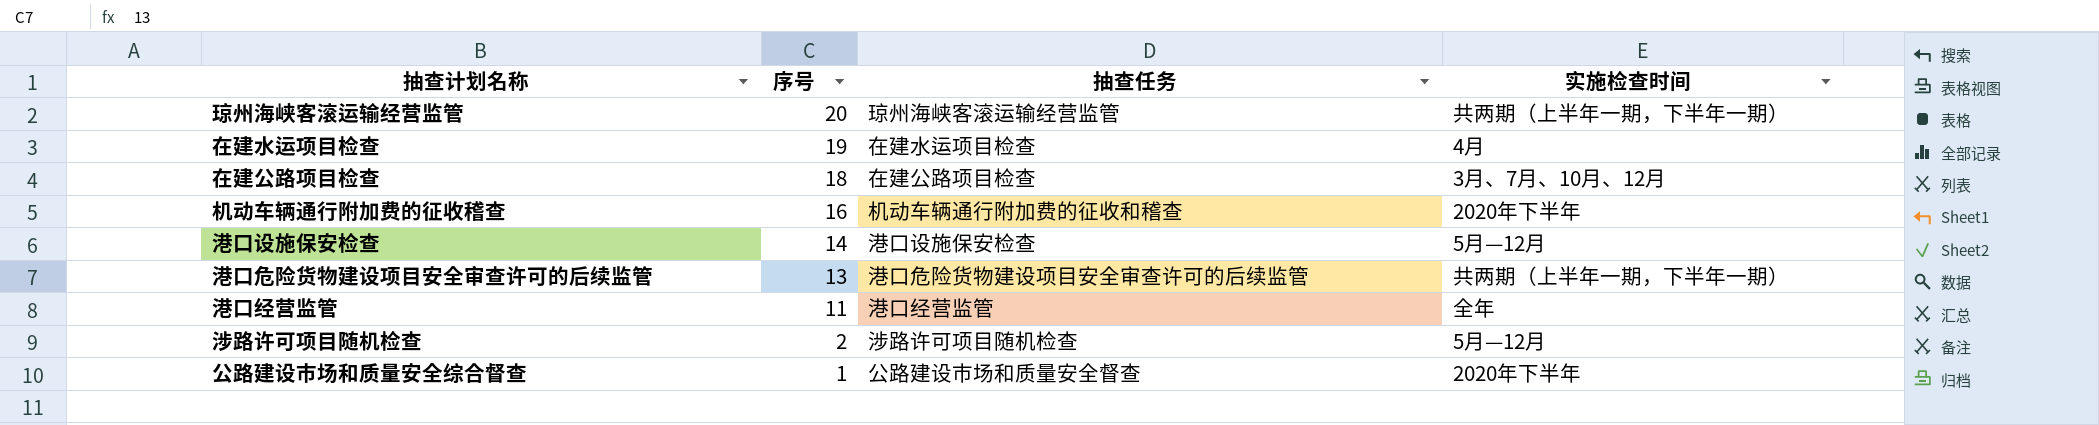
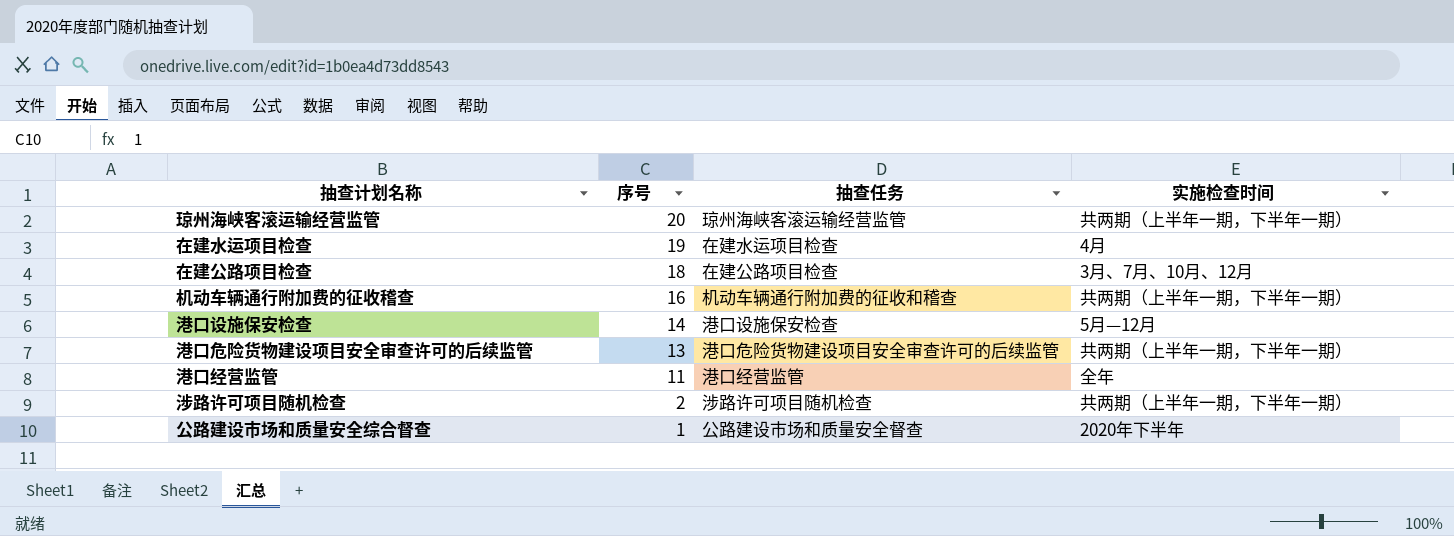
机动车辆通行附加费的征收稽查 | 实施检查时间: 2020年下半年 -> 共两期（上半年一期，下半年一期）
涉路许可项目随机检查 | 实施检查时间: 5月—12月 -> 共两期（上半年一期，下半年一期）

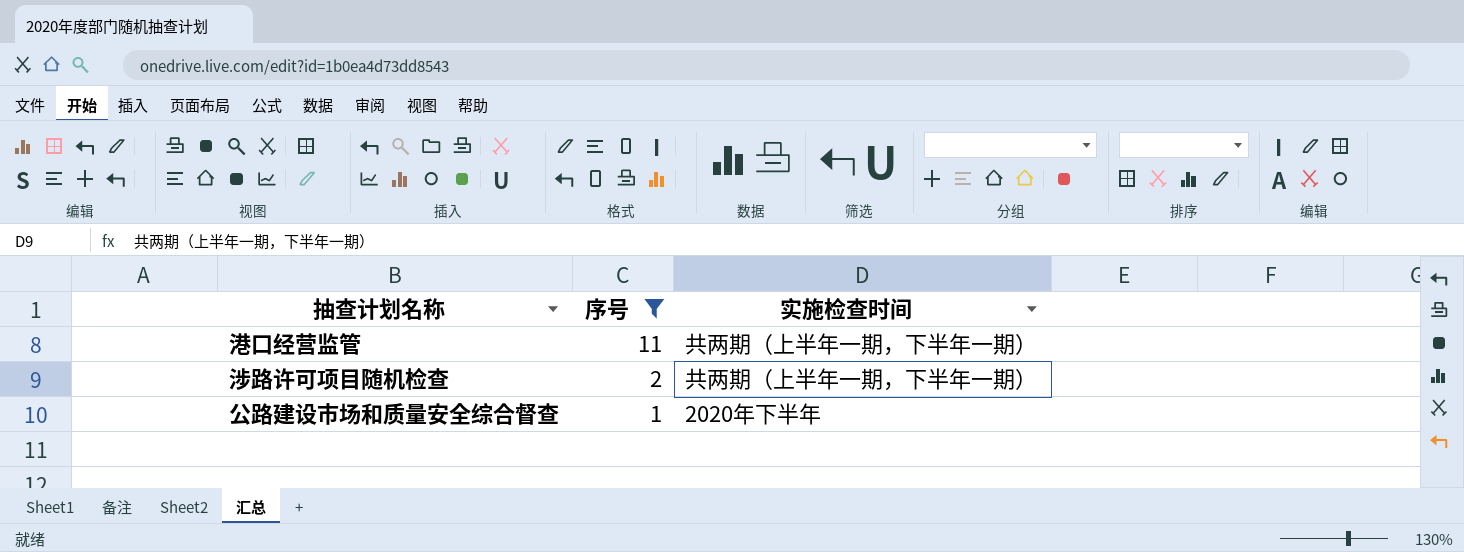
filter: none -> 序号 <= 11
column 抽查任务 | position: 3 -> none
港口经营监管 | 实施检查时间: 全年 -> 共两期（上半年一期，下半年一期）

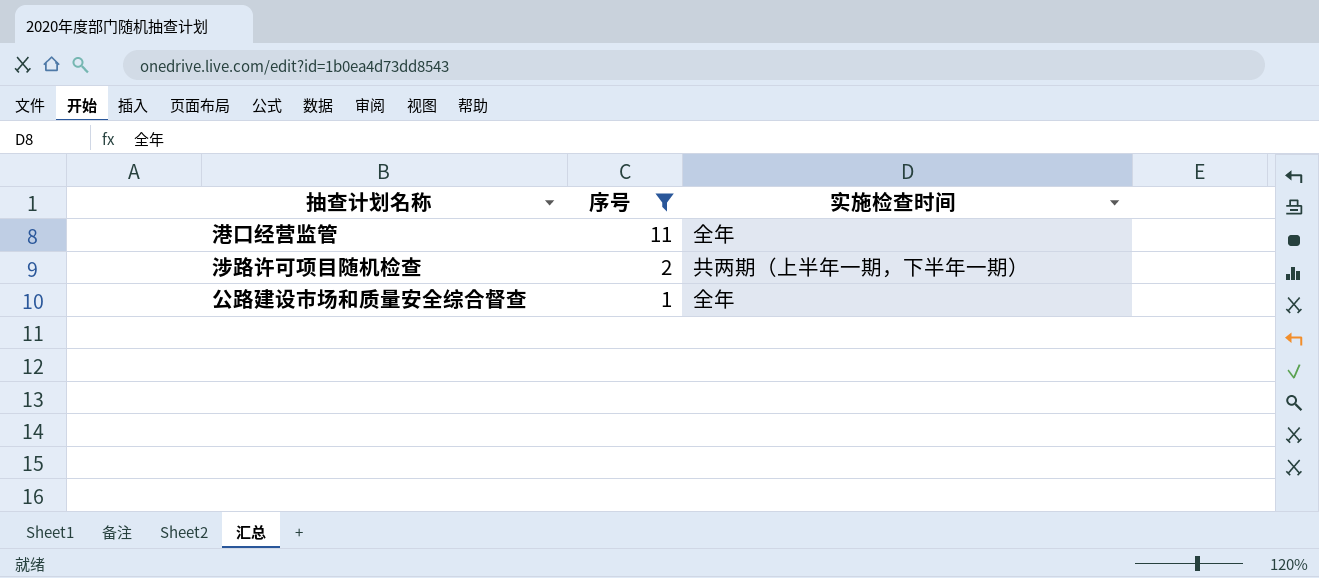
港口经营监管 | 实施检查时间: 共两期（上半年一期，下半年一期） -> 全年
公路建设市场和质量安全综合督查 | 实施检查时间: 2020年下半年 -> 全年

